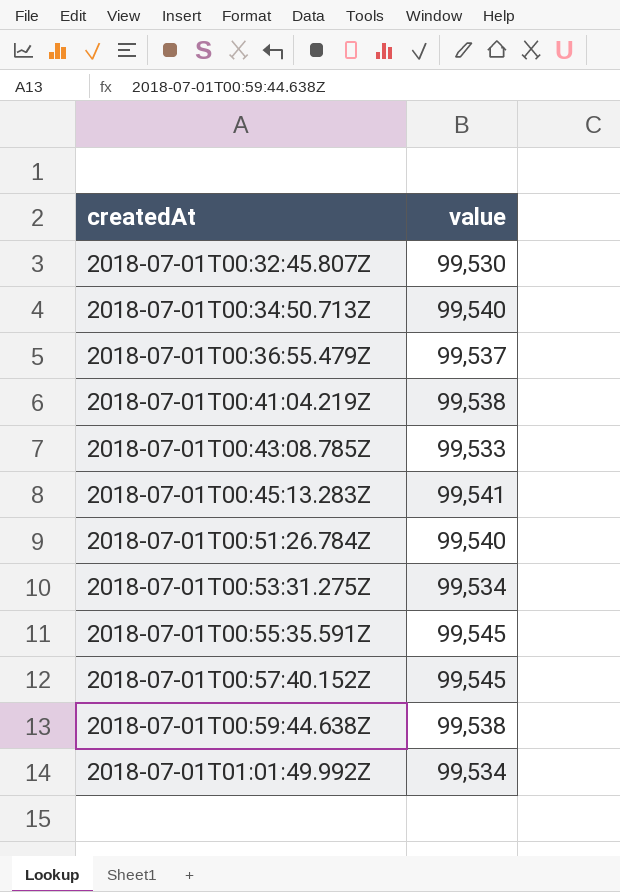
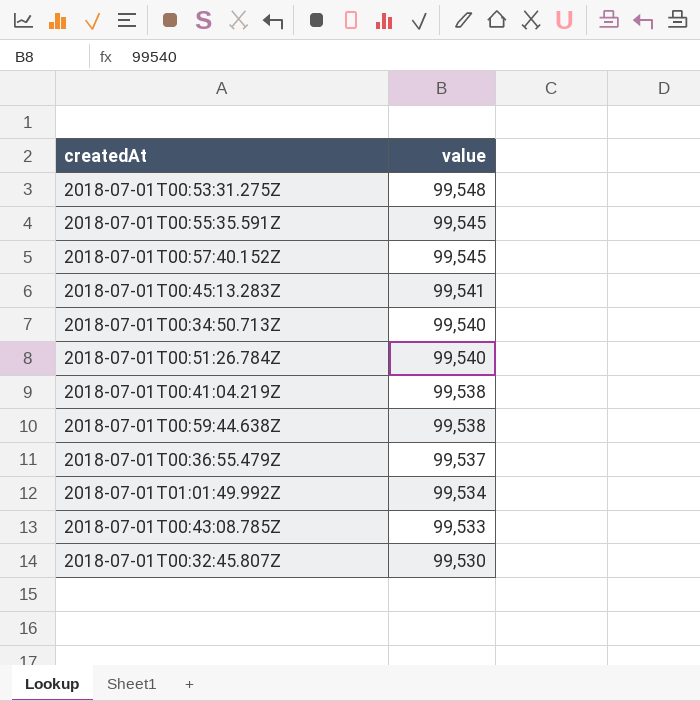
row order: createdAt ascending -> value descending
2018-07-01T00:53:31.275Z | value: 99,534 -> 99,548

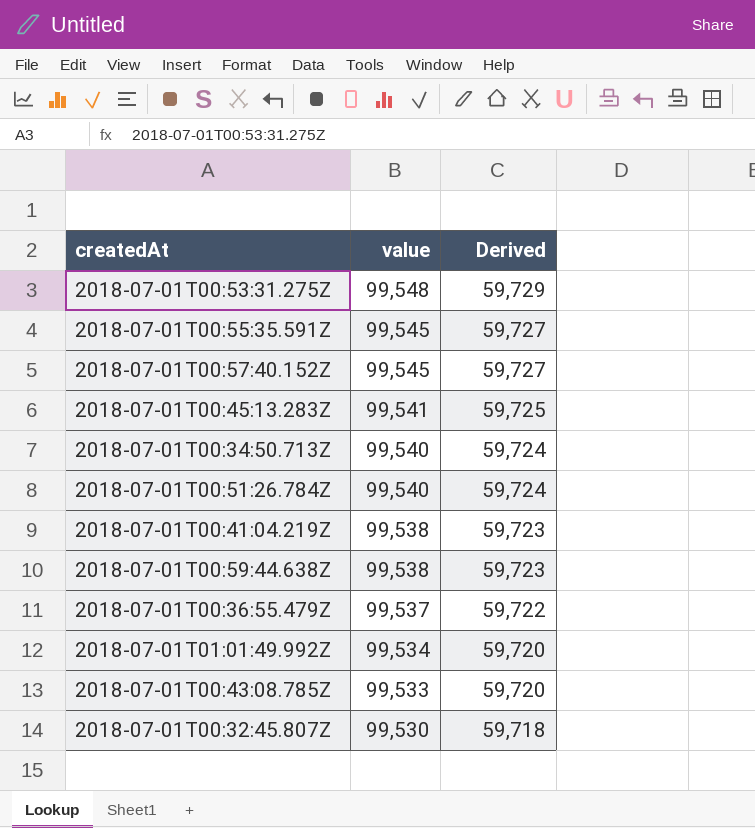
column Derived | formula: none -> [value] * 0.6

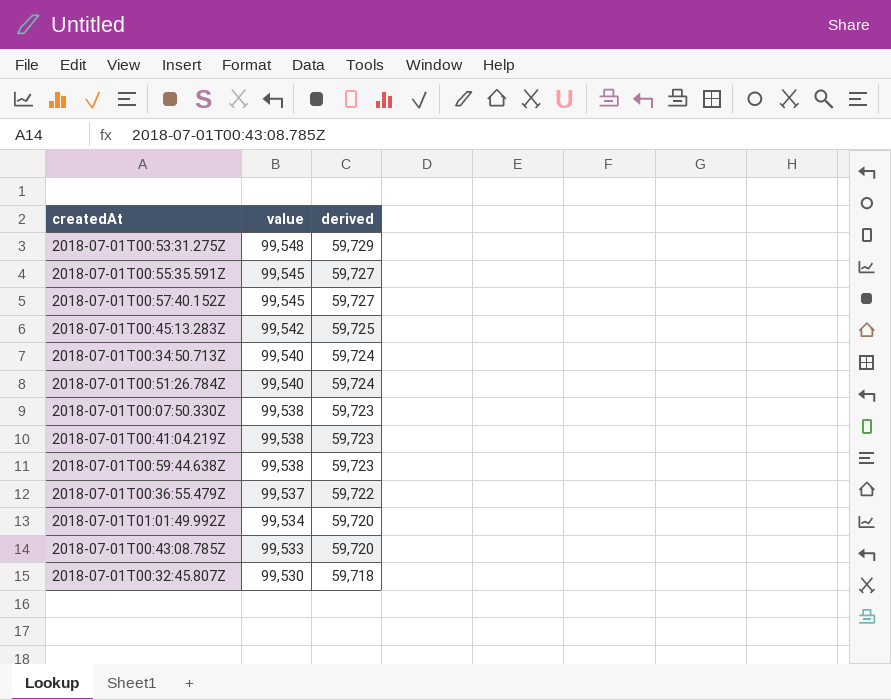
column name: Derived -> derived
2018-07-01T00:45:13.283Z | value: 99,541 -> 99,542
row 2018-07-01T00:07:50.330Z: none -> 99,538 | 59,723

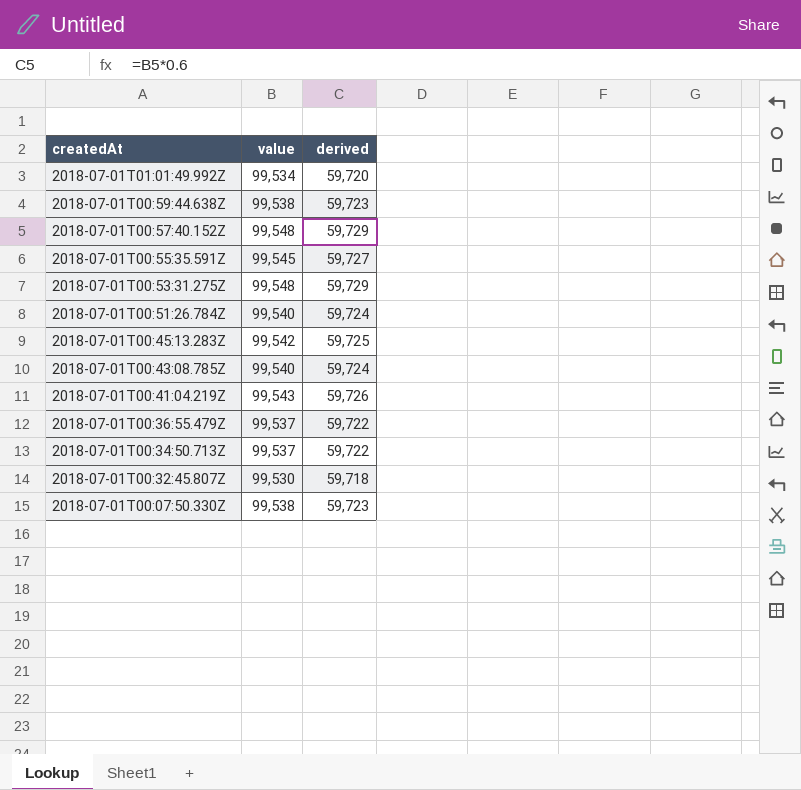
row order: value descending -> createdAt descending
2018-07-01T00:57:40.152Z | value: 99,545 -> 99,548
2018-07-01T00:57:40.152Z | derived: 59,727 -> 59,729
2018-07-01T00:43:08.785Z | value: 99,533 -> 99,540
2018-07-01T00:43:08.785Z | derived: 59,720 -> 59,724
2018-07-01T00:41:04.219Z | value: 99,538 -> 99,543
2018-07-01T00:41:04.219Z | derived: 59,723 -> 59,726
2018-07-01T00:34:50.713Z | value: 99,540 -> 99,537
2018-07-01T00:34:50.713Z | derived: 59,724 -> 59,722

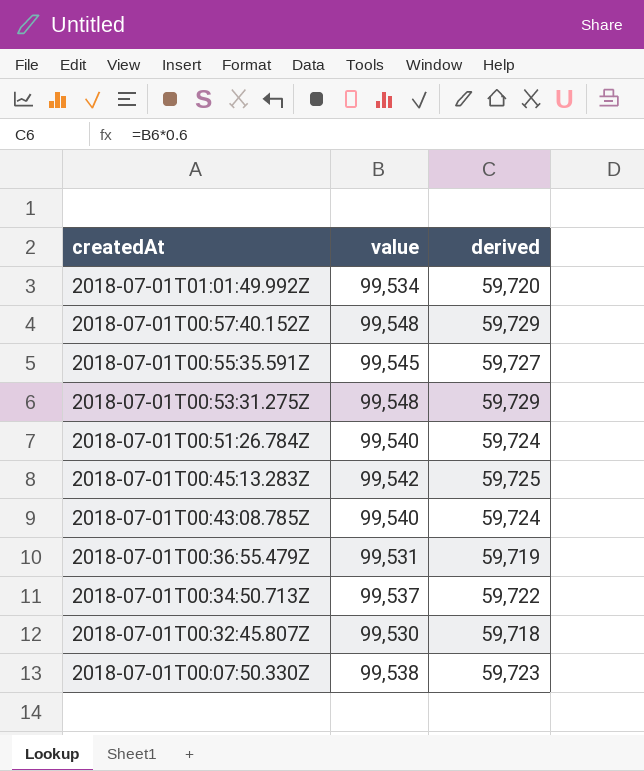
row 2018-07-01T00:59:44.638Z: 99,538 | 59,723 -> none
row 2018-07-01T00:41:04.219Z: 99,543 | 59,726 -> none
2018-07-01T00:36:55.479Z | value: 99,537 -> 99,531
2018-07-01T00:36:55.479Z | derived: 59,722 -> 59,719

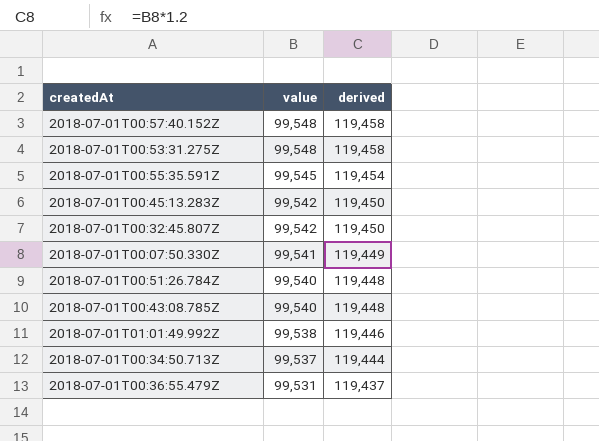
row order: createdAt descending -> value descending
column derived | formula: [value] * 0.6 -> [value] * 1.2
2018-07-01T00:32:45.807Z | value: 99,530 -> 99,542
2018-07-01T00:07:50.330Z | value: 99,538 -> 99,541
2018-07-01T01:01:49.992Z | value: 99,534 -> 99,538

